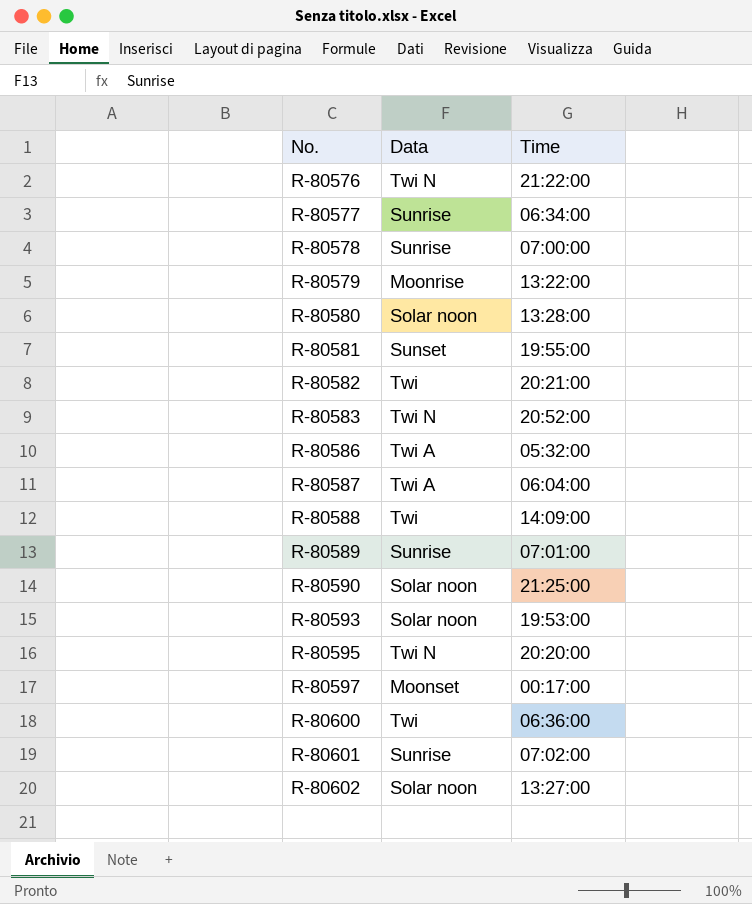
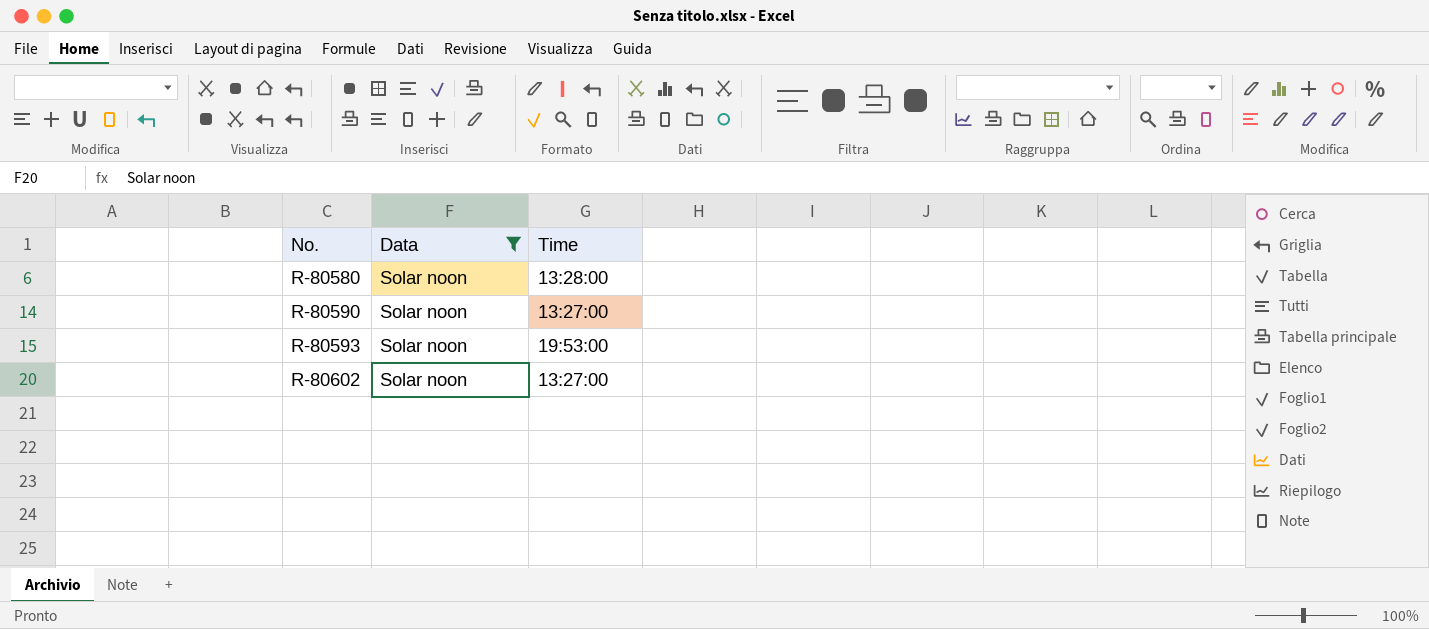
filter: none -> Data = Solar noon
R-80590 | Time: 21:25:00 -> 13:27:00

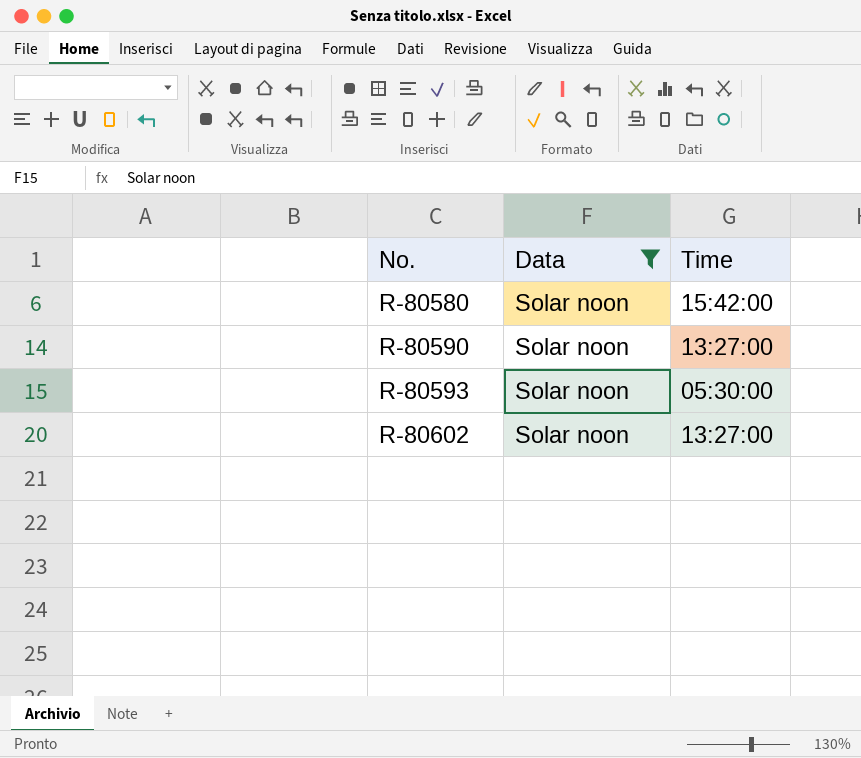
R-80580 | Time: 13:28:00 -> 15:42:00
R-80593 | Time: 19:53:00 -> 05:30:00

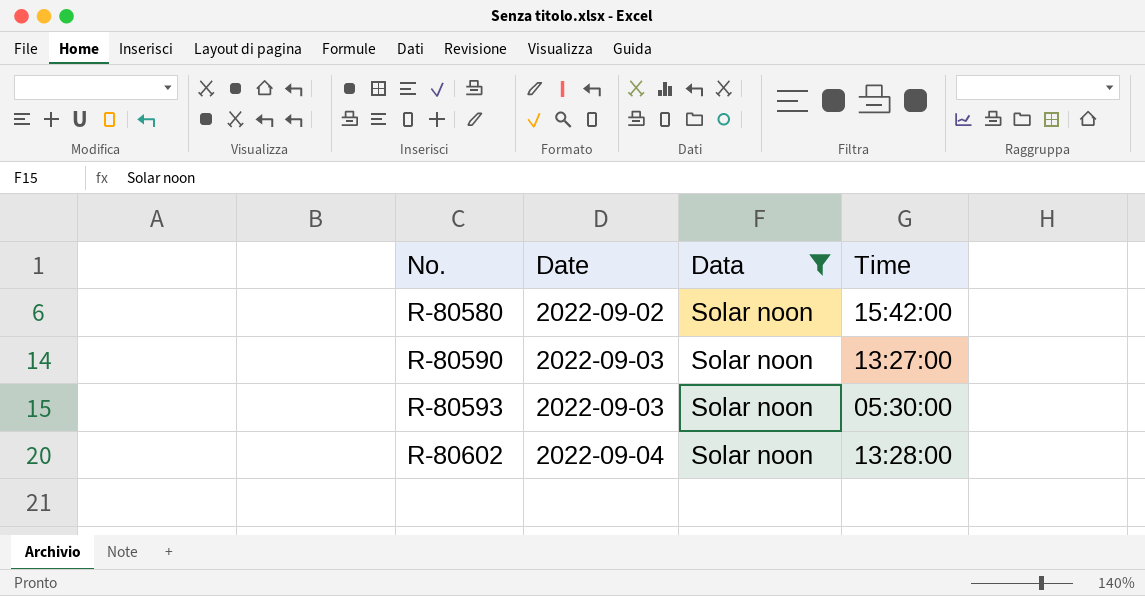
column Date | position: none -> 2
R-80602 | Time: 13:27:00 -> 13:28:00

